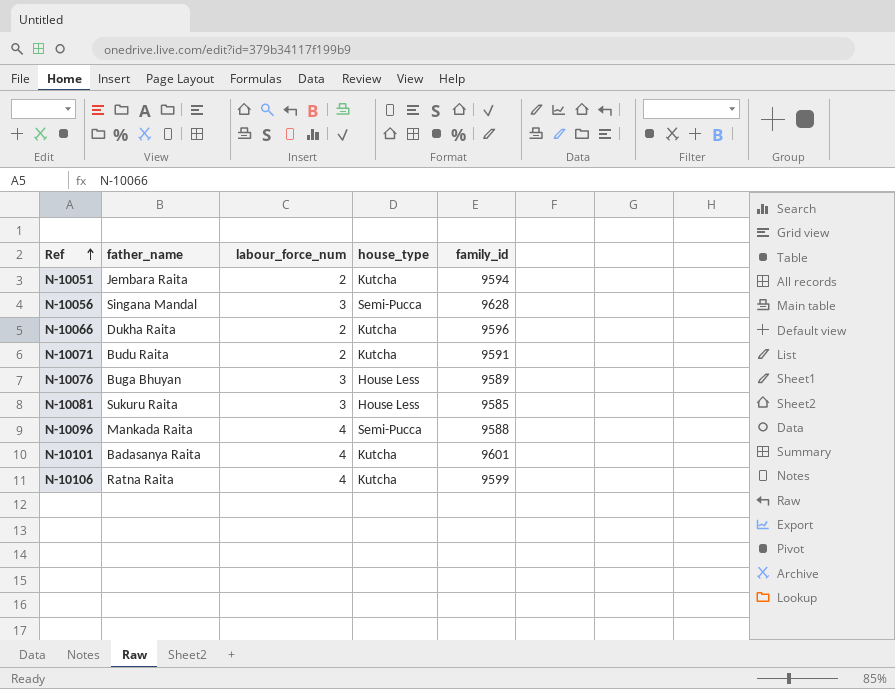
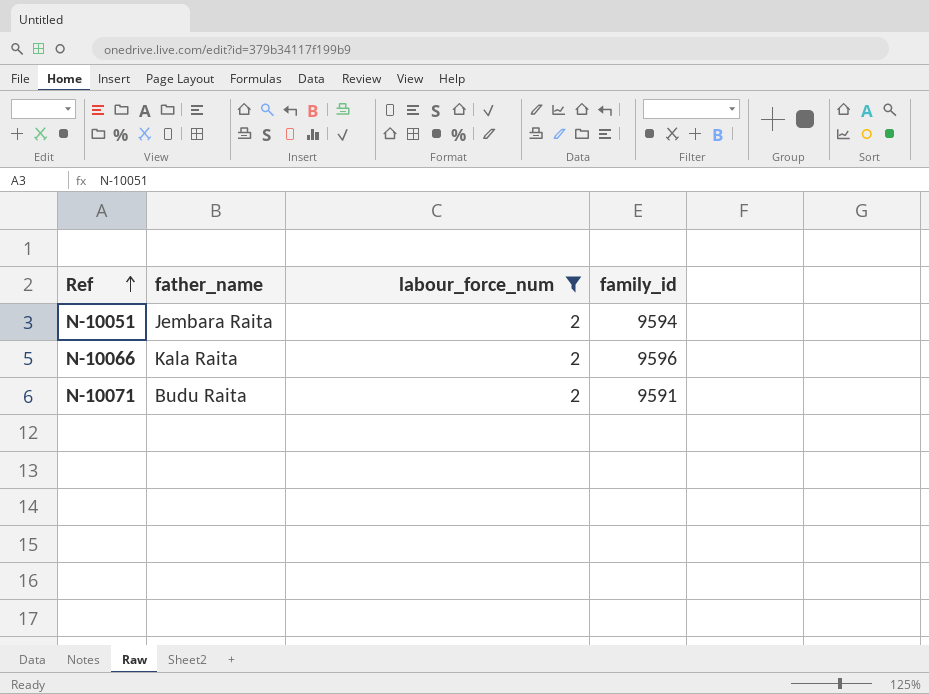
filter: none -> labour_force_num = 2
column house_type | position: 4 -> none
N-10066 | father_name: Dukha Raita -> Kala Raita

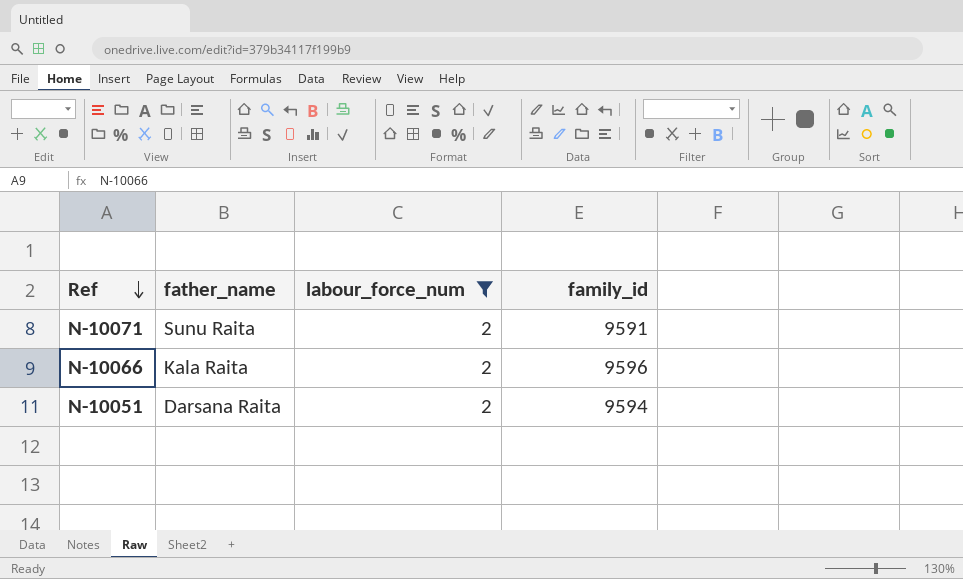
row order: Ref ascending -> Ref descending
N-10071 | father_name: Budu Raita -> Sunu Raita
N-10051 | father_name: Jembara Raita -> Darsana Raita

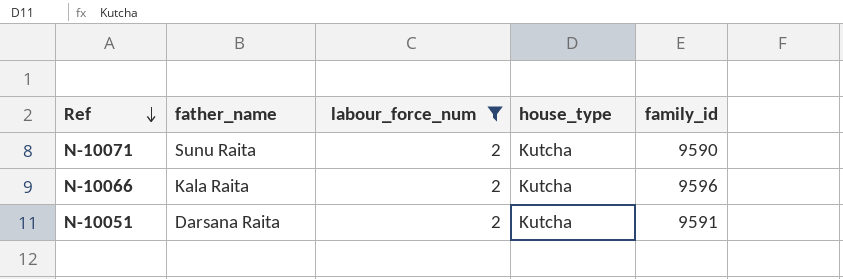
column house_type | position: none -> 4
N-10071 | family_id: 9591 -> 9590
N-10051 | family_id: 9594 -> 9591

